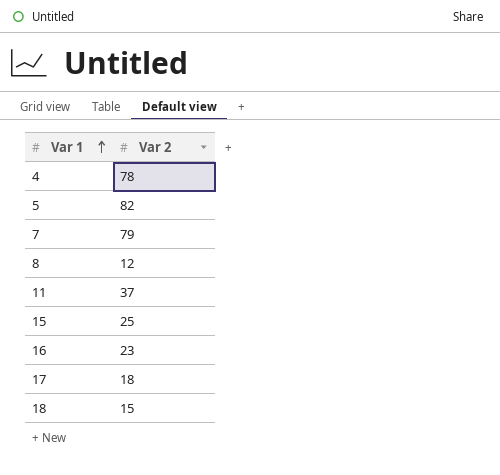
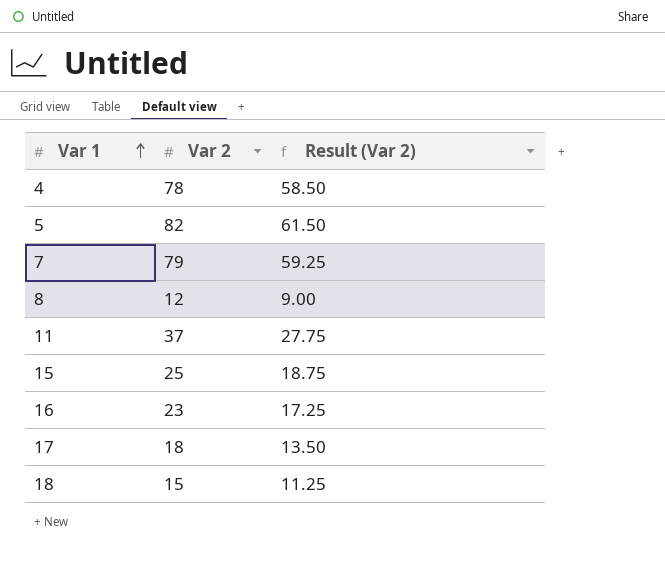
column Result (Var 2) | formula: none -> [Var 2] * 0.75

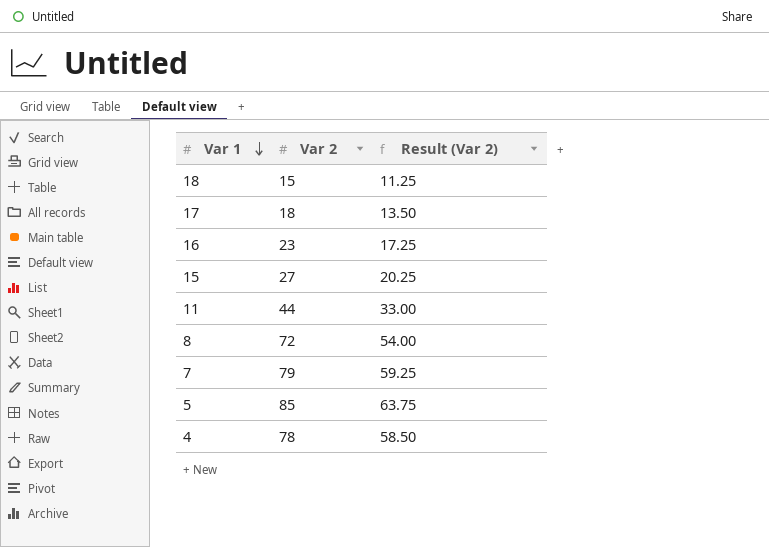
row order: Var 1 ascending -> Var 1 descending
15 | Var 2: 25 -> 27
15 | Result (Var 2): 18.75 -> 20.25
11 | Var 2: 37 -> 44
11 | Result (Var 2): 27.75 -> 33.00
8 | Var 2: 12 -> 72
8 | Result (Var 2): 9.00 -> 54.00
5 | Var 2: 82 -> 85
5 | Result (Var 2): 61.50 -> 63.75

